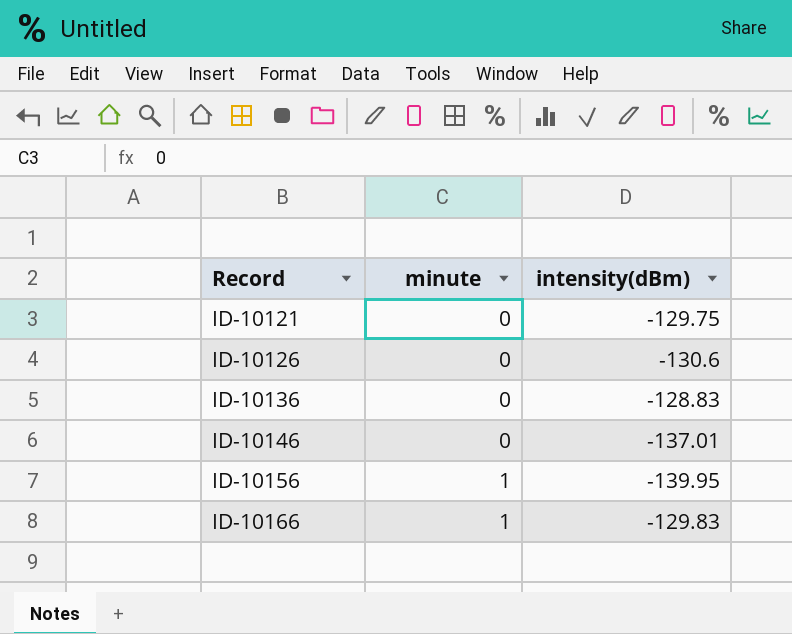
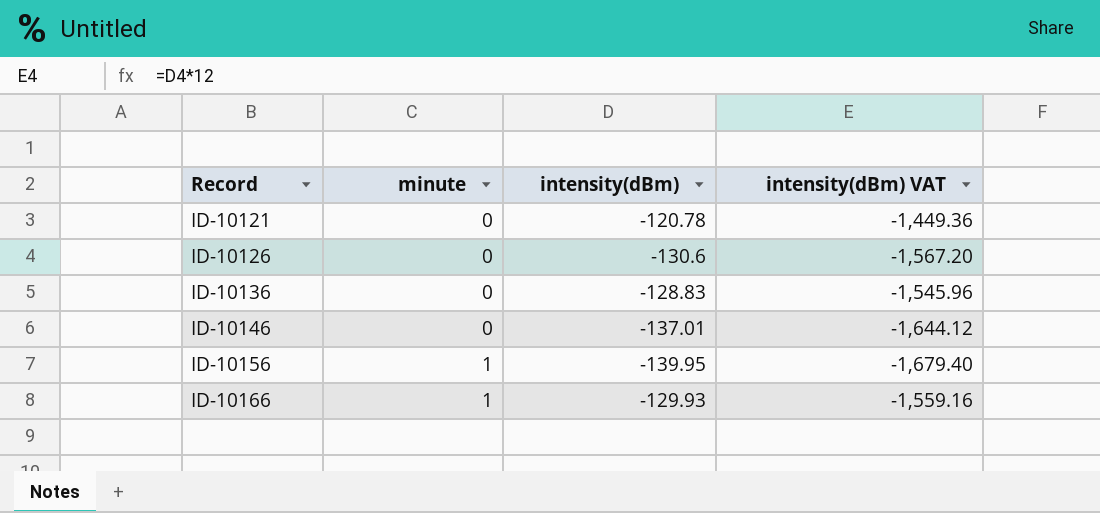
column intensity(dBm) VAT | formula: none -> [intensity(dBm)] * 12
ID-10121 | intensity(dBm): -129.75 -> -120.78
ID-10166 | intensity(dBm): -129.83 -> -129.93

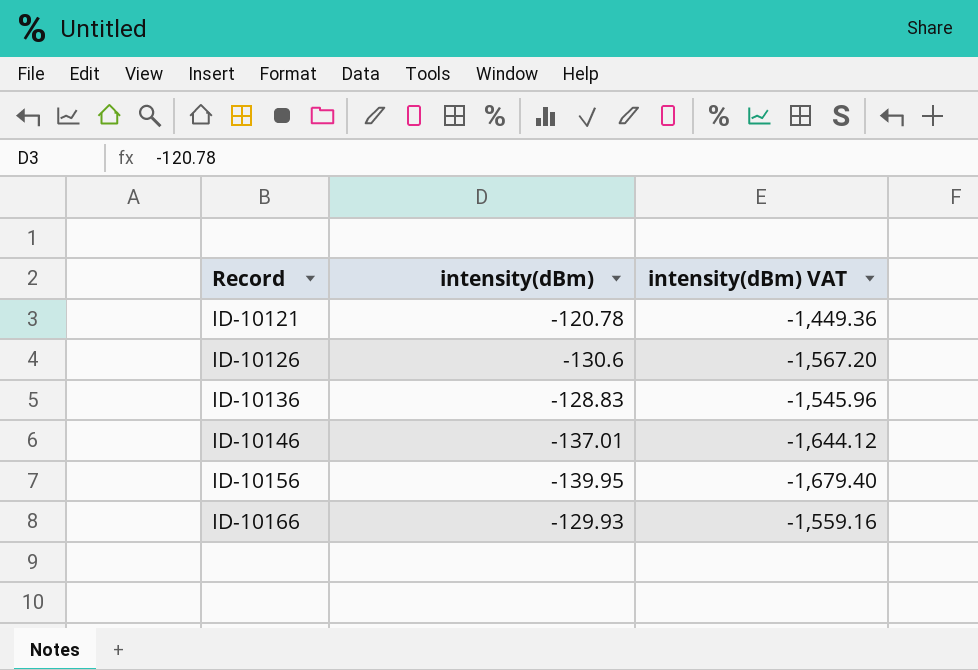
column minute | position: 2 -> none

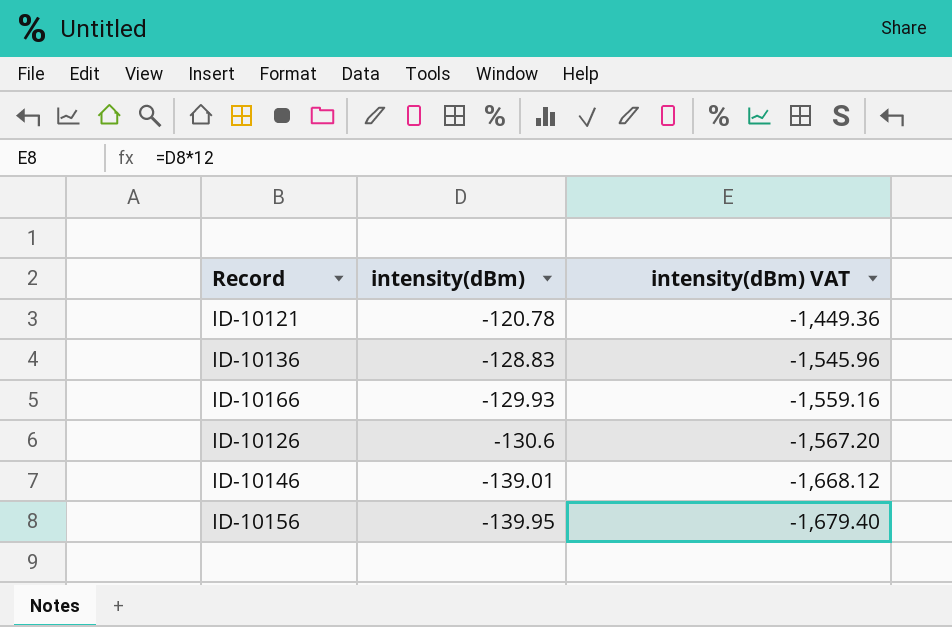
row order: Record ascending -> intensity(dBm) descending
ID-10146 | intensity(dBm): -137.01 -> -139.01
ID-10146 | intensity(dBm) VAT: -1,644.12 -> -1,668.12

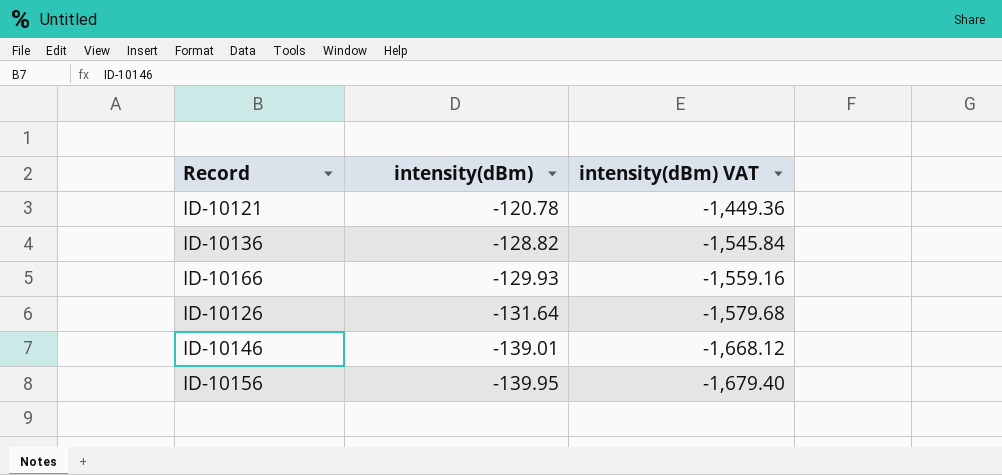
ID-10136 | intensity(dBm): -128.83 -> -128.82
ID-10136 | intensity(dBm) VAT: -1,545.96 -> -1,545.84
ID-10126 | intensity(dBm): -130.6 -> -131.64
ID-10126 | intensity(dBm) VAT: -1,567.20 -> -1,579.68

